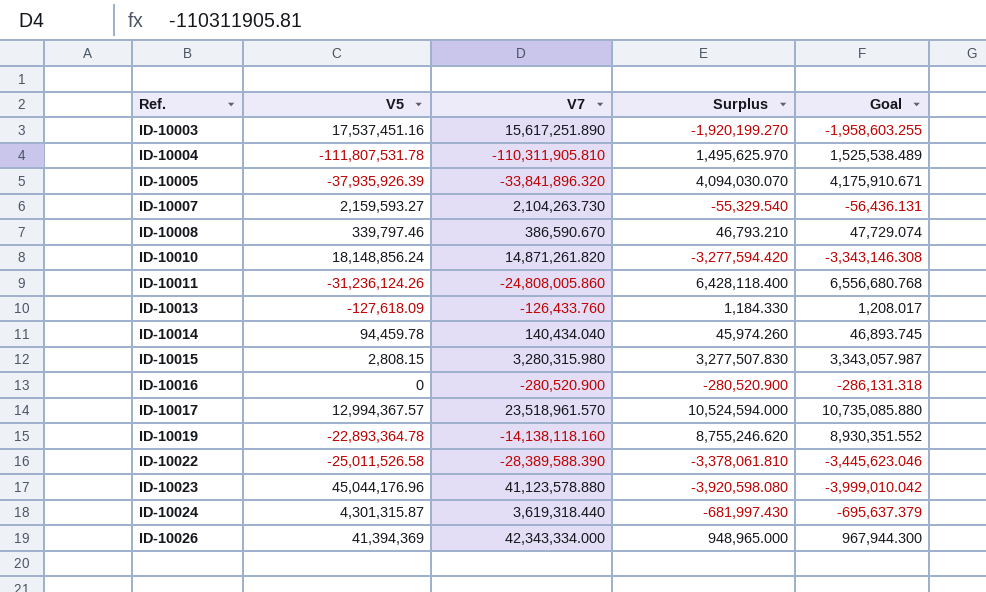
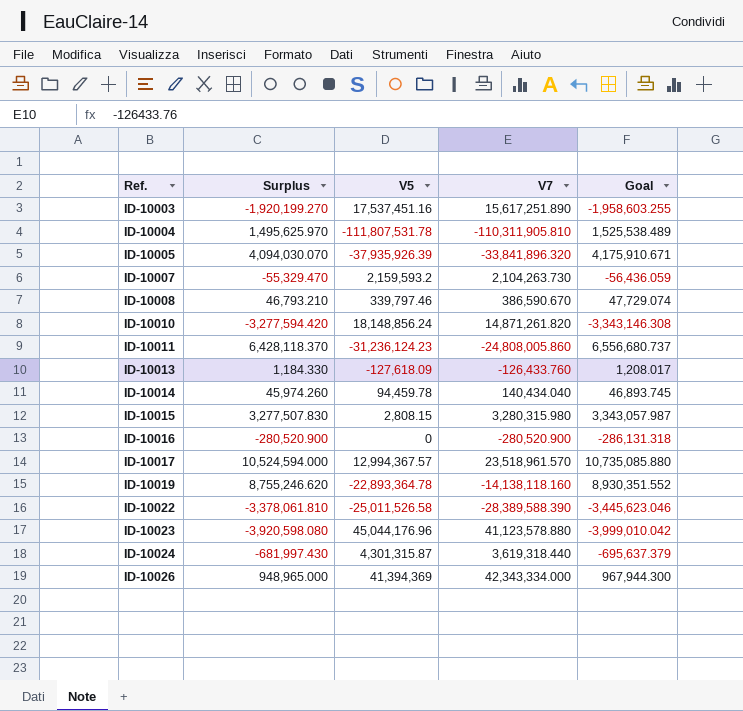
column Surplus | position: 4 -> 2
ID-10007 | Surplus: -55,329.540 -> -55,329.470
ID-10007 | V5: 2,159,593.27 -> 2,159,593.2
ID-10007 | Goal: -56,436.131 -> -56,436.059
ID-10011 | Surplus: 6,428,118.400 -> 6,428,118.370
ID-10011 | V5: -31,236,124.26 -> -31,236,124.23
ID-10011 | Goal: 6,556,680.768 -> 6,556,680.737

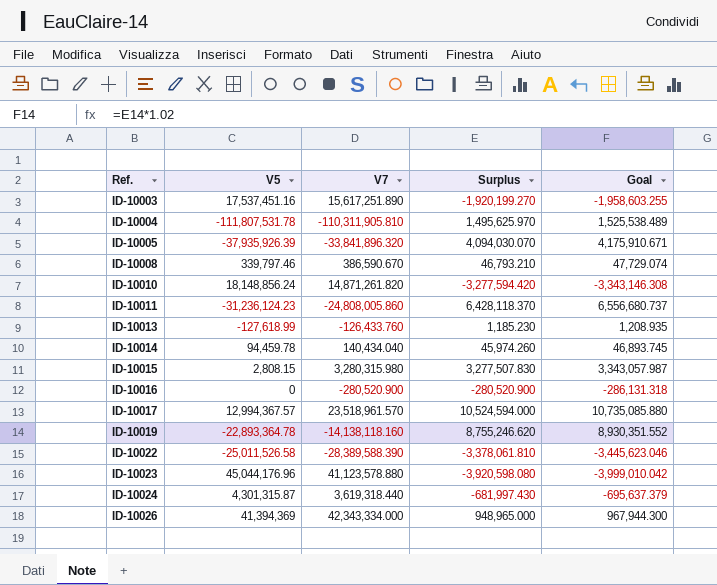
column Surplus | position: 2 -> 4
row ID-10007: -55,329.470 | 2,159,593.2 | 2,104,263.730 | -56,436.059 -> none
ID-10013 | V5: -127,618.09 -> -127,618.99
ID-10013 | Surplus: 1,184.330 -> 1,185.230
ID-10013 | Goal: 1,208.017 -> 1,208.935

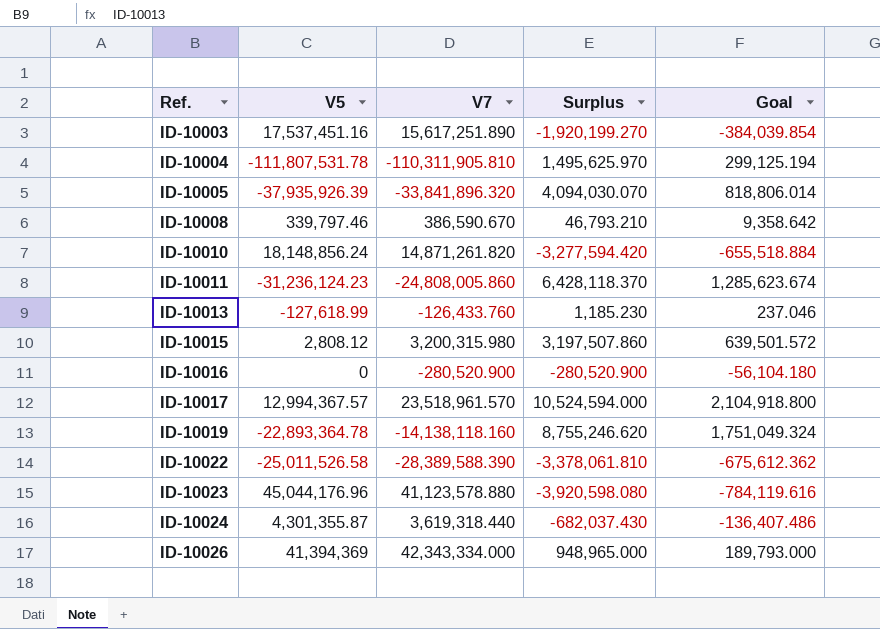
column Goal | formula: [Surplus] * 1.02 -> [Surplus] * 0.2
row ID-10014: 94,459.78 | 140,434.040 | 45,974.260 | 46,893.745 -> none
ID-10015 | V5: 2,808.15 -> 2,808.12
ID-10015 | V7: 3,280,315.980 -> 3,200,315.980
ID-10015 | Surplus: 3,277,507.830 -> 3,197,507.860
ID-10024 | V5: 4,301,315.87 -> 4,301,355.87
ID-10024 | Surplus: -681,997.430 -> -682,037.430

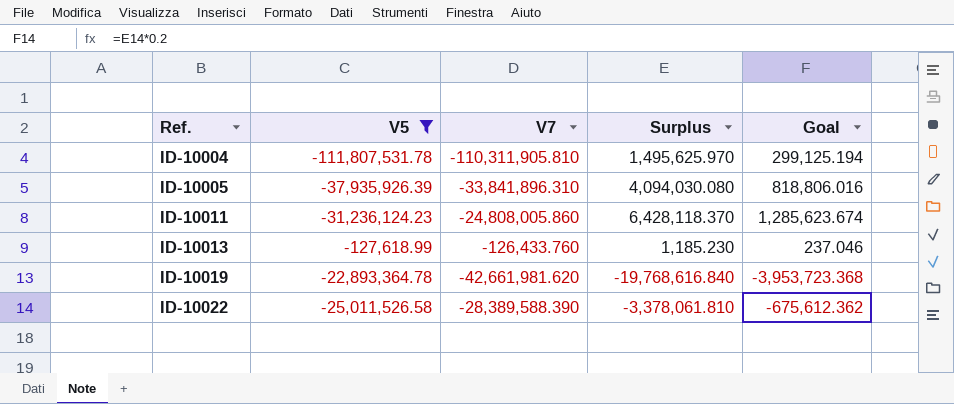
filter: none -> V5 <= -127,618.99
ID-10005 | V7: -33,841,896.320 -> -33,841,896.310
ID-10005 | Surplus: 4,094,030.070 -> 4,094,030.080
ID-10005 | Goal: 818,806.014 -> 818,806.016
ID-10019 | V7: -14,138,118.160 -> -42,661,981.620
ID-10019 | Surplus: 8,755,246.620 -> -19,768,616.840
ID-10019 | Goal: 1,751,049.324 -> -3,953,723.368

